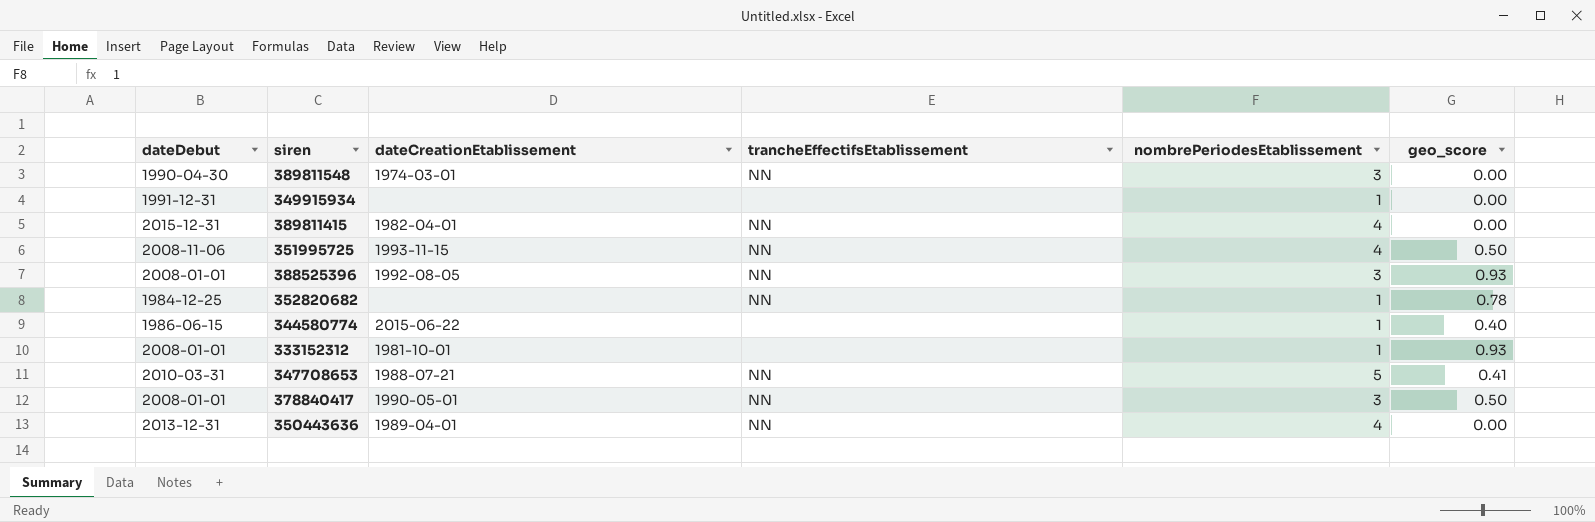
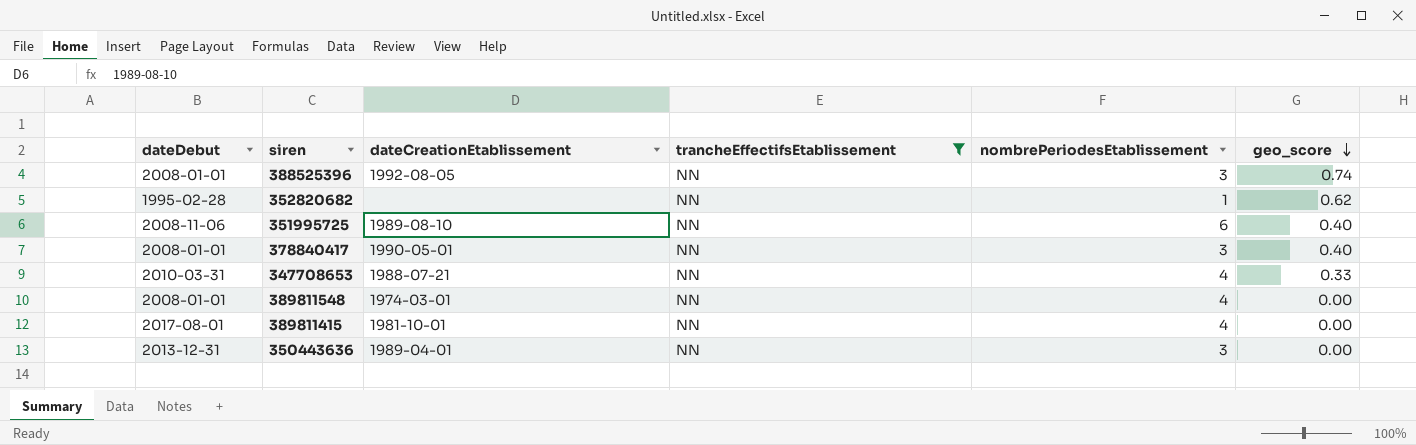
filter: none -> trancheEffectifsEtablissement = NN
row order: none -> geo_score descending
388525396 | geo_score: 0.93 -> 0.74
352820682 | dateDebut: 1984-12-25 -> 1995-02-28
352820682 | geo_score: 0.78 -> 0.62
351995725 | dateCreationEtablissement: 1993-11-15 -> 1989-08-10
351995725 | nombrePeriodesEtablissement: 4 -> 6
351995725 | geo_score: 0.50 -> 0.40
378840417 | geo_score: 0.50 -> 0.40
347708653 | nombrePeriodesEtablissement: 5 -> 4
347708653 | geo_score: 0.41 -> 0.33
389811548 | dateDebut: 1990-04-30 -> 2008-01-01
389811548 | nombrePeriodesEtablissement: 3 -> 4
389811415 | dateDebut: 2015-12-31 -> 2017-08-01
389811415 | dateCreationEtablissement: 1982-04-01 -> 1981-10-01
350443636 | nombrePeriodesEtablissement: 4 -> 3

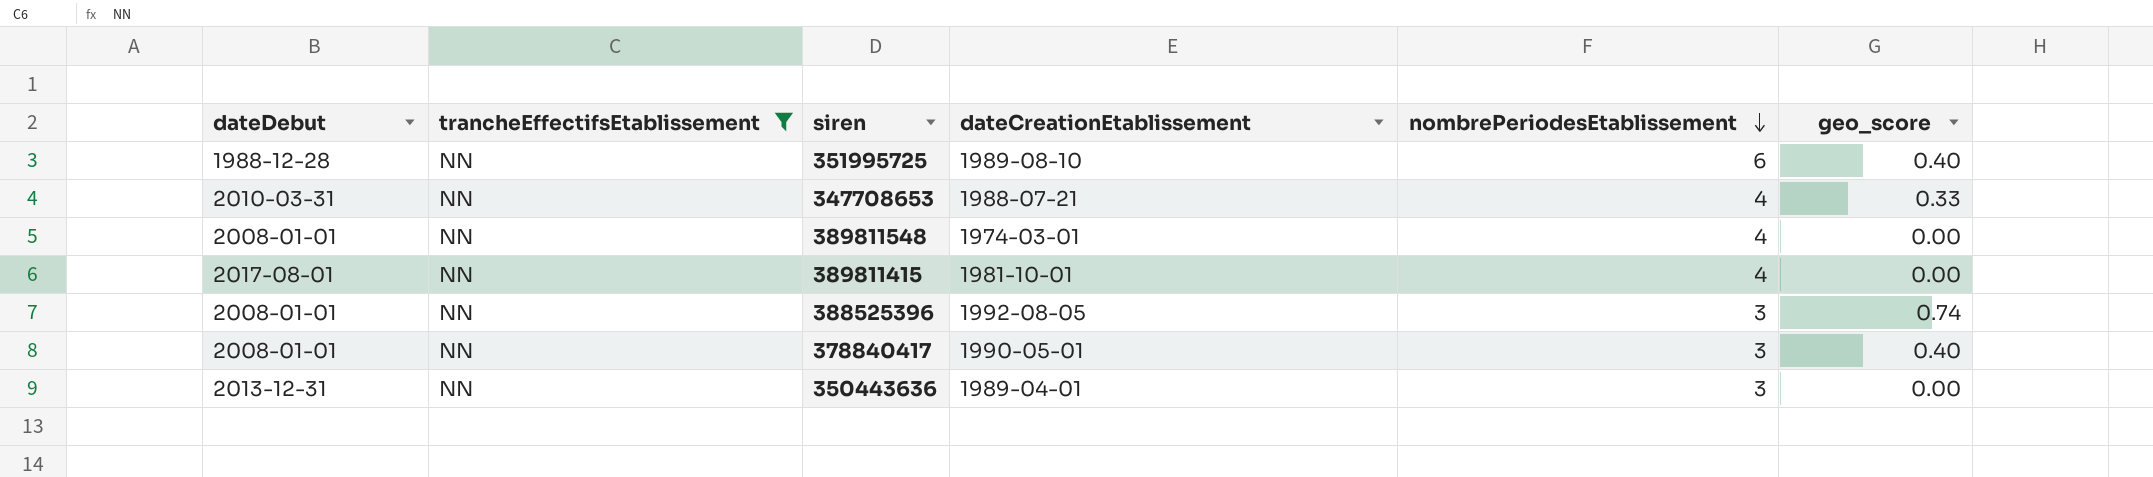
row order: geo_score descending -> nombrePeriodesEtablissement descending
column trancheEffectifsEtablissement | position: 4 -> 2
row 352820682: 1995-02-28 | none | NN | 1 | 0.62 -> none
351995725 | dateDebut: 2008-11-06 -> 1988-12-28

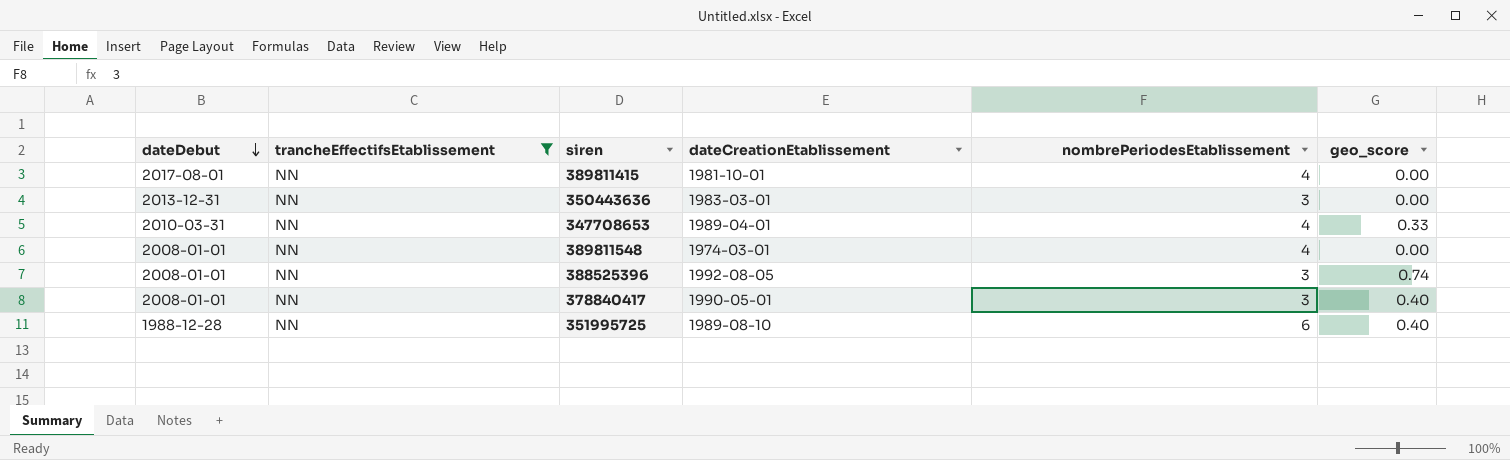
row order: nombrePeriodesEtablissement descending -> dateDebut descending
350443636 | dateCreationEtablissement: 1989-04-01 -> 1983-03-01
347708653 | dateCreationEtablissement: 1988-07-21 -> 1989-04-01

